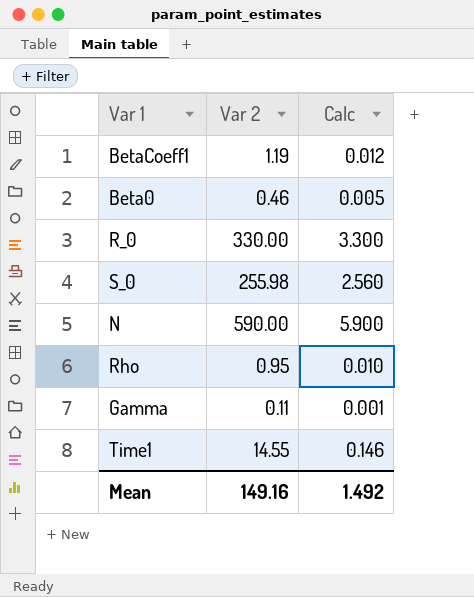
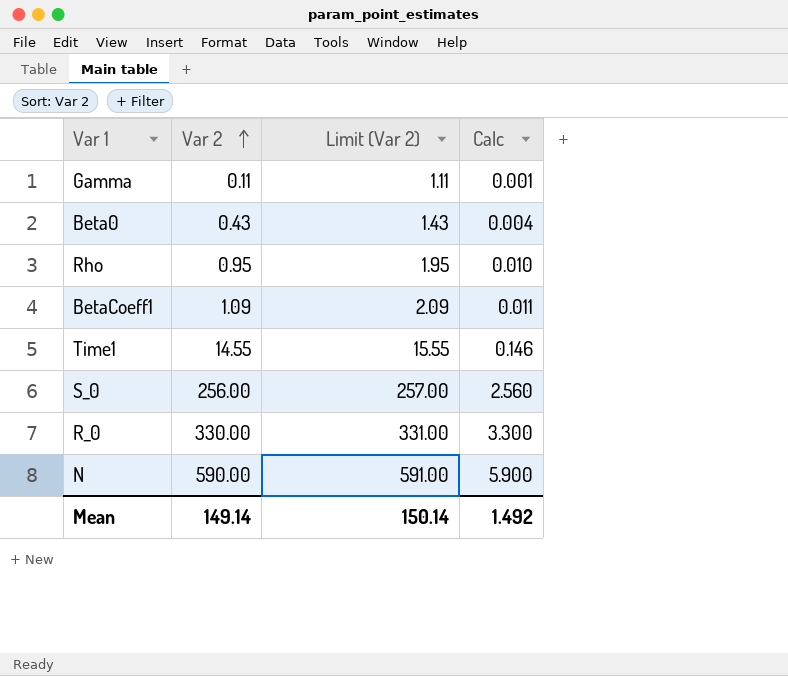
row order: none -> Var 2 ascending
column Limit (Var 2) | formula: none -> [Var 2] + 1
Beta0 | Var 2: 0.46 -> 0.43
Beta0 | Calc: 0.005 -> 0.004
BetaCoeff1 | Var 2: 1.19 -> 1.09
BetaCoeff1 | Calc: 0.012 -> 0.011
S_0 | Var 2: 255.98 -> 256.00
Mean | Var 2: 149.16 -> 149.14

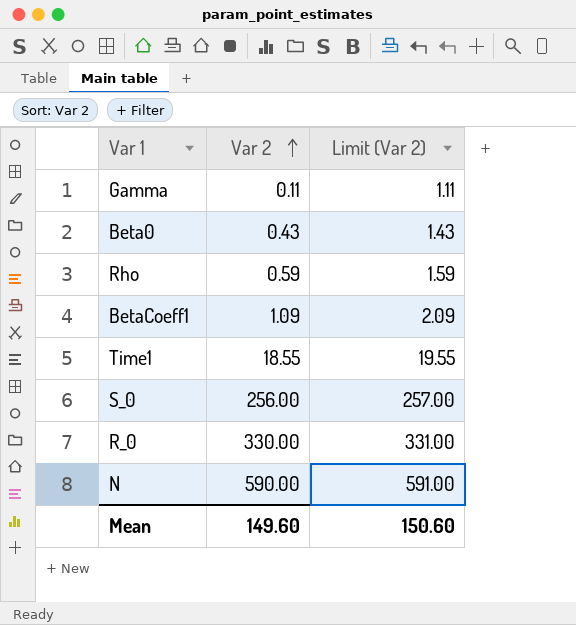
column Calc | formula: [Var 2] * 0.01 -> none
Rho | Var 2: 0.95 -> 0.59
Rho | Limit (Var 2): 1.95 -> 1.59
Time1 | Var 2: 14.55 -> 18.55
Time1 | Limit (Var 2): 15.55 -> 19.55
Mean | Var 2: 149.14 -> 149.60
Mean | Limit (Var 2): 150.14 -> 150.60

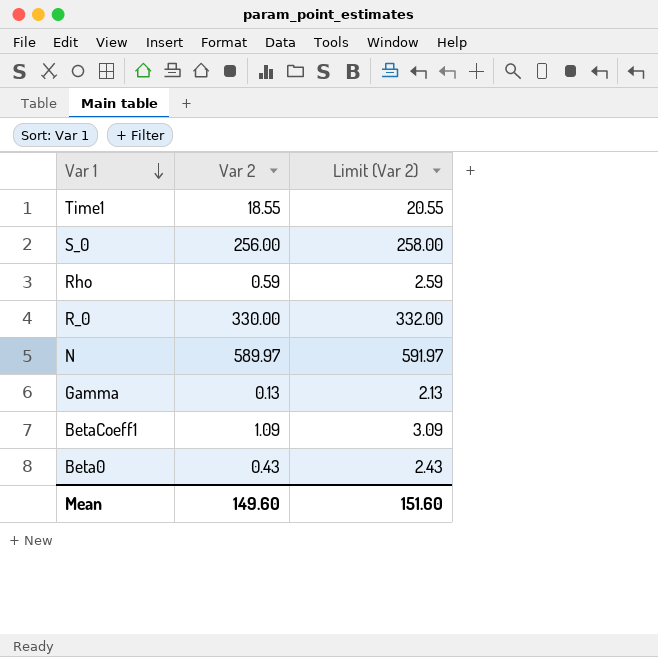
row order: Var 2 ascending -> Var 1 descending
column Limit (Var 2) | formula: [Var 2] + 1 -> [Var 2] + 2
N | Var 2: 590.00 -> 589.97
Gamma | Var 2: 0.11 -> 0.13
Mean | Limit (Var 2): 150.60 -> 151.60

